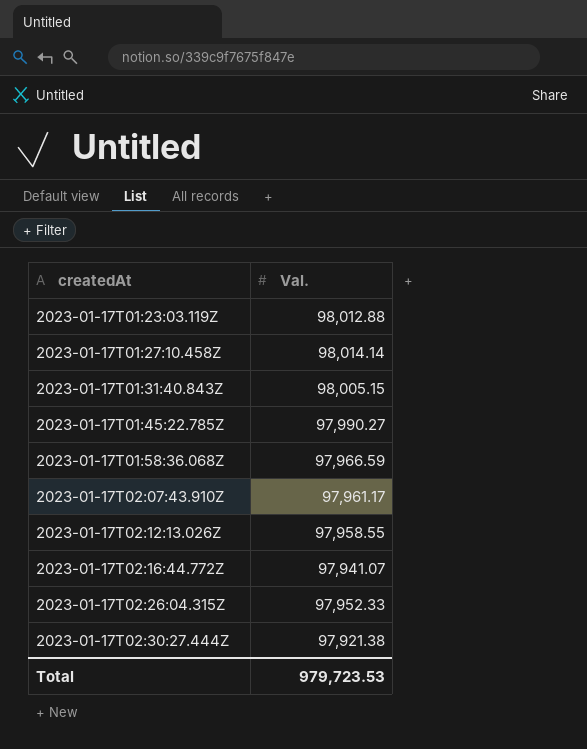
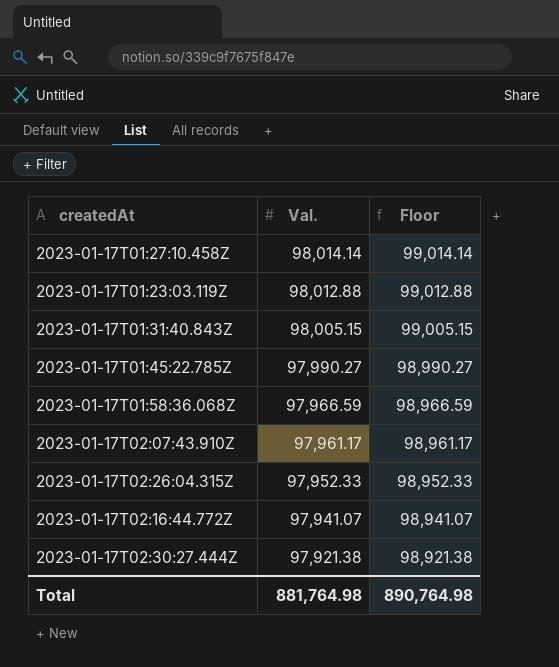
row order: createdAt ascending -> Val. descending
column Floor | formula: none -> [Val.] + 1000
row 2023-01-17T02:12:13.026Z: 97,958.55 -> none
Total | Val.: 979,723.53 -> 881,764.98

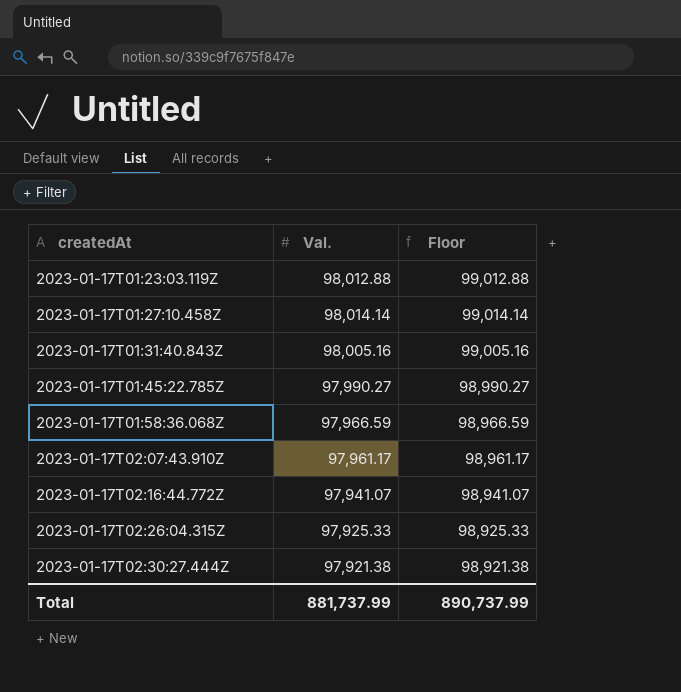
row order: Val. descending -> createdAt ascending
2023-01-17T01:31:40.843Z | Val.: 98,005.15 -> 98,005.16
2023-01-17T01:31:40.843Z | Floor: 99,005.15 -> 99,005.16
2023-01-17T02:26:04.315Z | Val.: 97,952.33 -> 97,925.33
2023-01-17T02:26:04.315Z | Floor: 98,952.33 -> 98,925.33
Total | Val.: 881,764.98 -> 881,737.99
Total | Floor: 890,764.98 -> 890,737.99

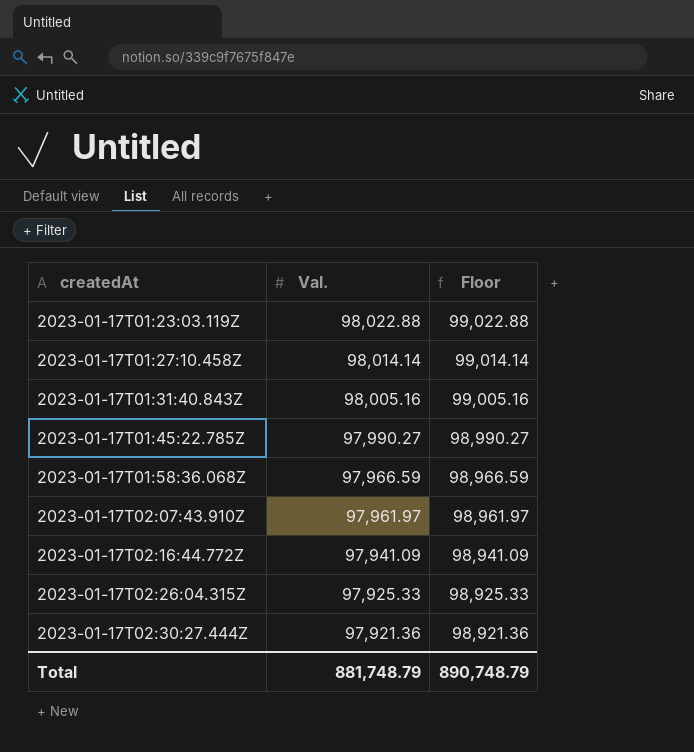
2023-01-17T01:23:03.119Z | Val.: 98,012.88 -> 98,022.88
2023-01-17T01:23:03.119Z | Floor: 99,012.88 -> 99,022.88
2023-01-17T02:07:43.910Z | Val.: 97,961.17 -> 97,961.97
2023-01-17T02:07:43.910Z | Floor: 98,961.17 -> 98,961.97
2023-01-17T02:16:44.772Z | Val.: 97,941.07 -> 97,941.09
2023-01-17T02:16:44.772Z | Floor: 98,941.07 -> 98,941.09
2023-01-17T02:30:27.444Z | Val.: 97,921.38 -> 97,921.36
2023-01-17T02:30:27.444Z | Floor: 98,921.38 -> 98,921.36
Total | Val.: 881,737.99 -> 881,748.79
Total | Floor: 890,737.99 -> 890,748.79

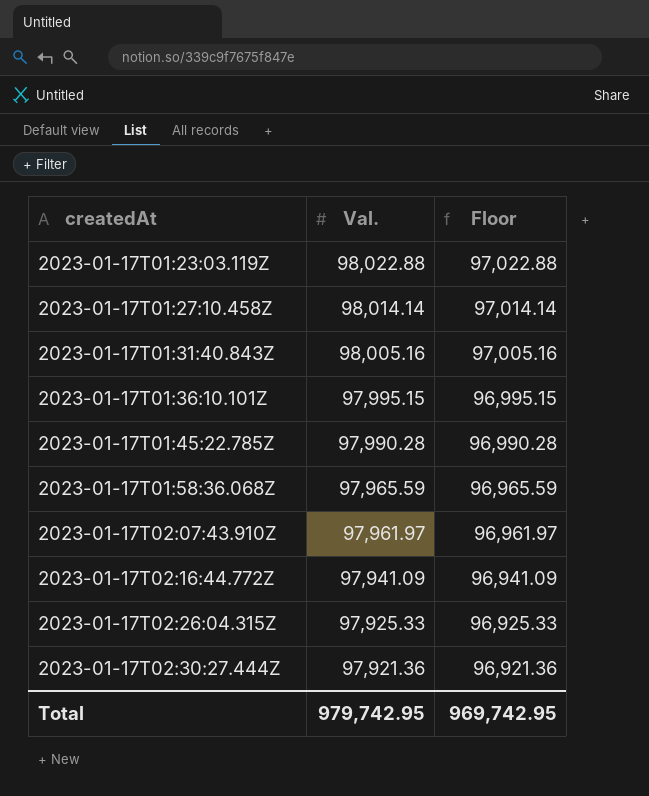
column Floor | formula: [Val.] + 1000 -> [Val.] - 1000
row 2023-01-17T01:36:10.101Z: none -> 97,995.15 | 96,995.15
2023-01-17T01:45:22.785Z | Val.: 97,990.27 -> 97,990.28
2023-01-17T01:58:36.068Z | Val.: 97,966.59 -> 97,965.59
Total | Val.: 881,748.79 -> 979,742.95
Total | Floor: 890,748.79 -> 969,742.95

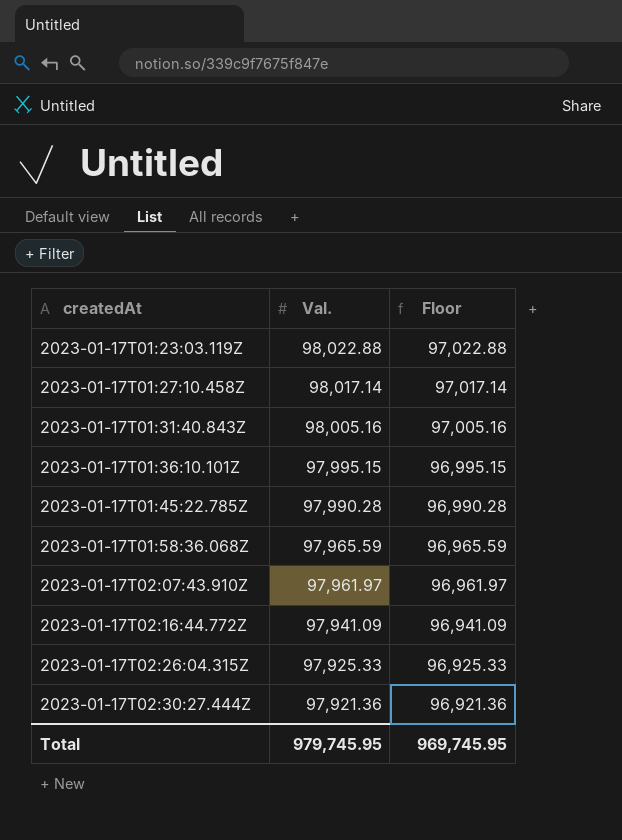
2023-01-17T01:27:10.458Z | Val.: 98,014.14 -> 98,017.14
2023-01-17T01:27:10.458Z | Floor: 97,014.14 -> 97,017.14
Total | Val.: 979,742.95 -> 979,745.95
Total | Floor: 969,742.95 -> 969,745.95

